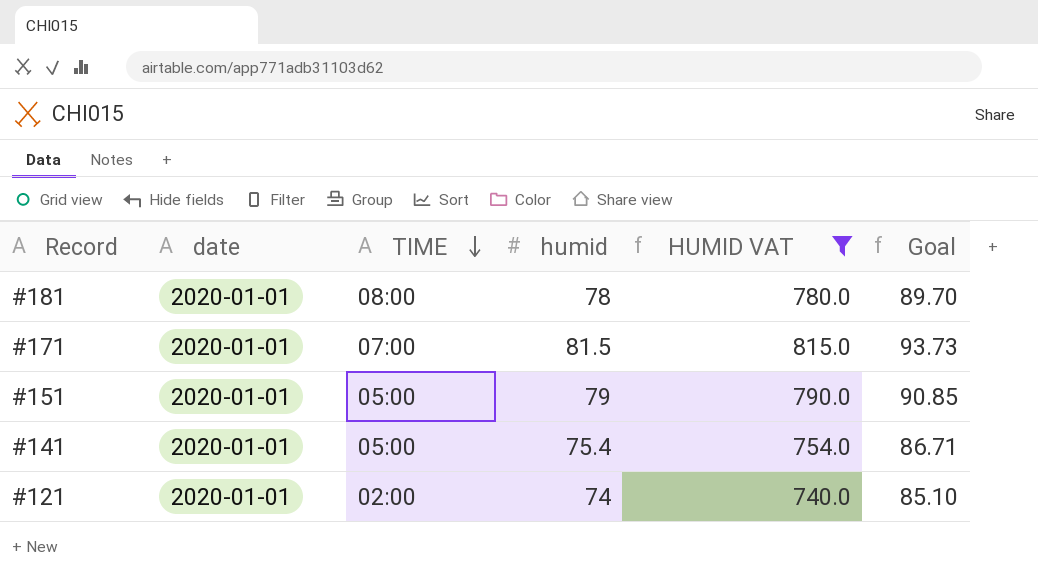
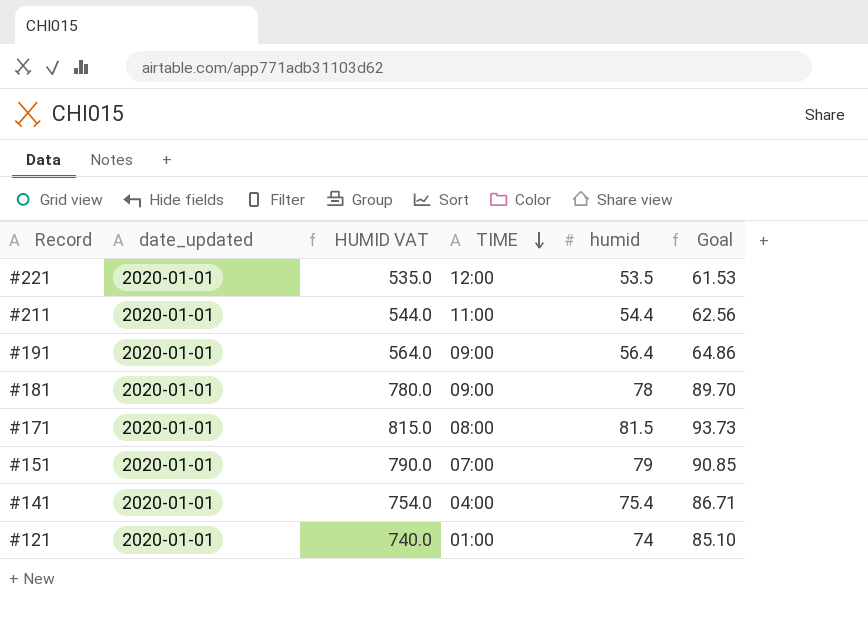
filter: HUMID VAT >= 740.0 -> none
column name: date -> date_updated
column HUMID VAT | position: 5 -> 3
#181 | TIME: 08:00 -> 09:00
#171 | TIME: 07:00 -> 08:00
#151 | TIME: 05:00 -> 07:00
#141 | TIME: 05:00 -> 04:00
#121 | TIME: 02:00 -> 01:00

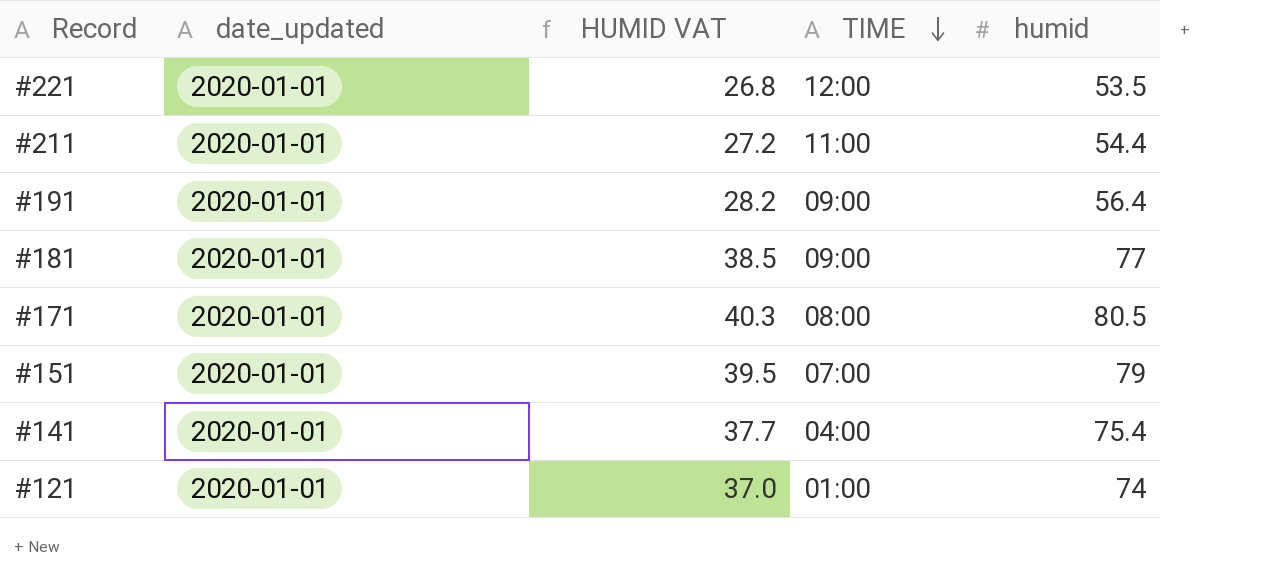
column Goal | formula: [humid] * 1.15 -> none
column HUMID VAT | formula: [humid] * 10 -> [humid] * 0.5
#181 | humid: 78 -> 77
#171 | humid: 81.5 -> 80.5

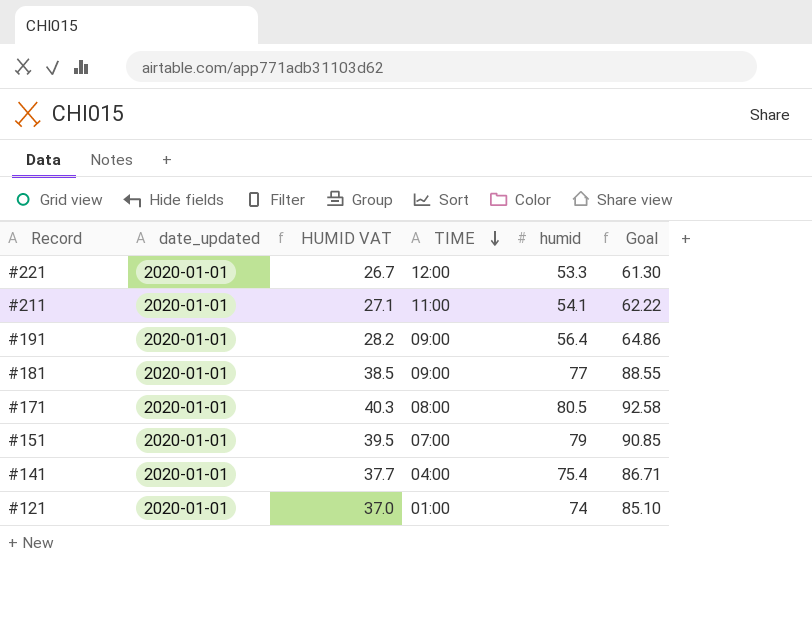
column Goal | formula: none -> [humid] * 1.15
#221 | HUMID VAT: 26.8 -> 26.7
#221 | humid: 53.5 -> 53.3
#211 | HUMID VAT: 27.2 -> 27.1
#211 | humid: 54.4 -> 54.1

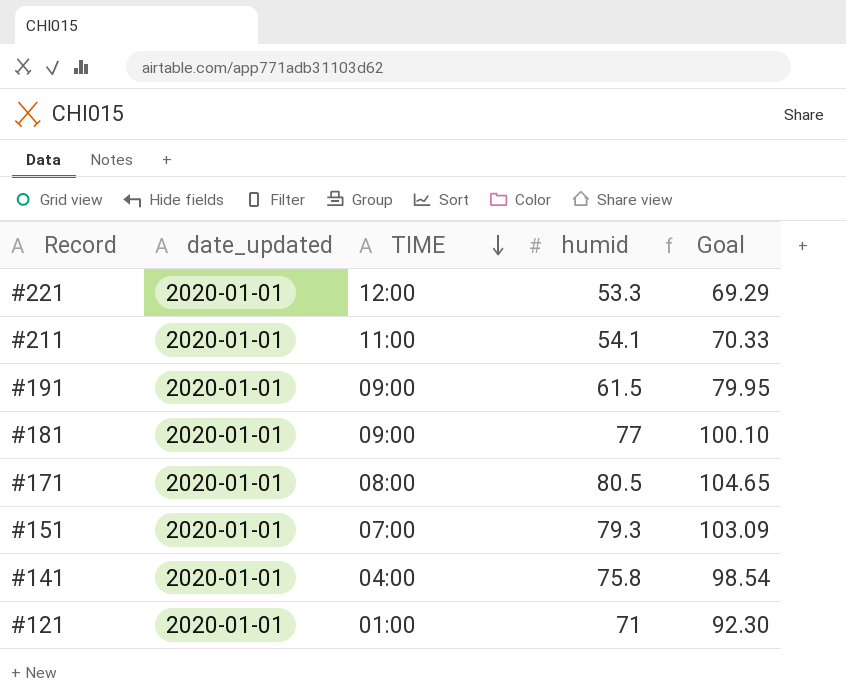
column HUMID VAT | formula: [humid] * 0.5 -> none
column Goal | formula: [humid] * 1.15 -> [humid] * 1.3
#191 | humid: 56.4 -> 61.5
#151 | humid: 79 -> 79.3
#141 | humid: 75.4 -> 75.8
#121 | humid: 74 -> 71

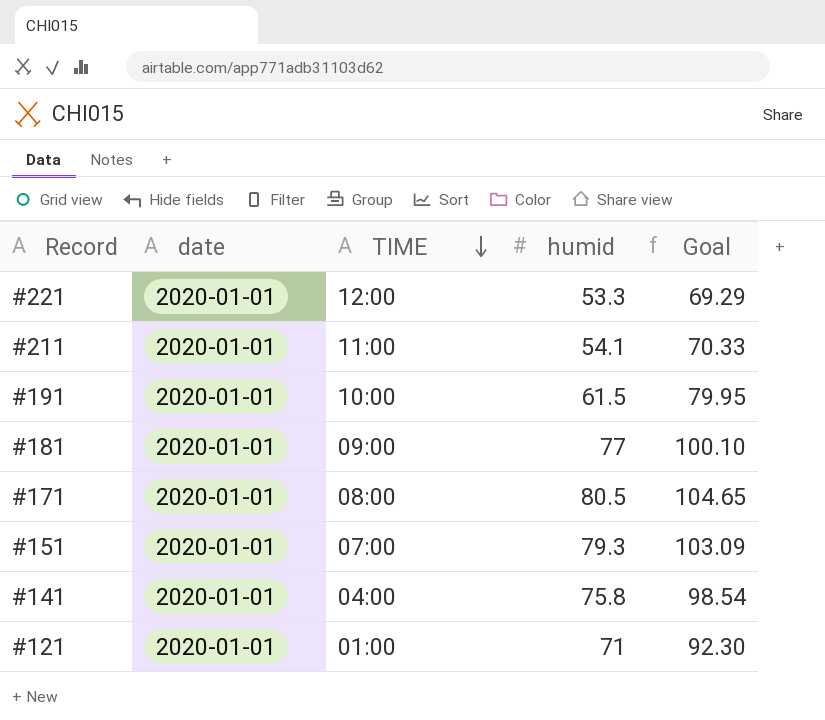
column name: date_updated -> date
#191 | TIME: 09:00 -> 10:00

